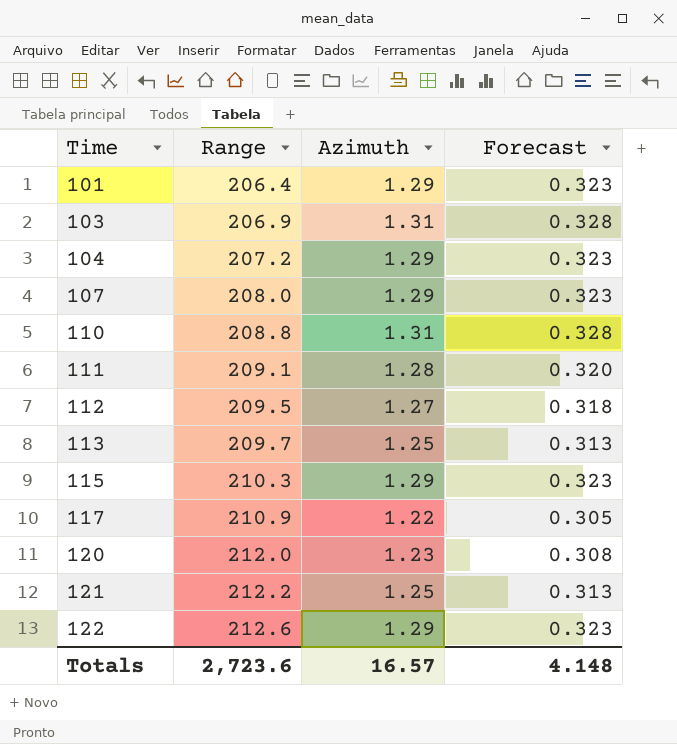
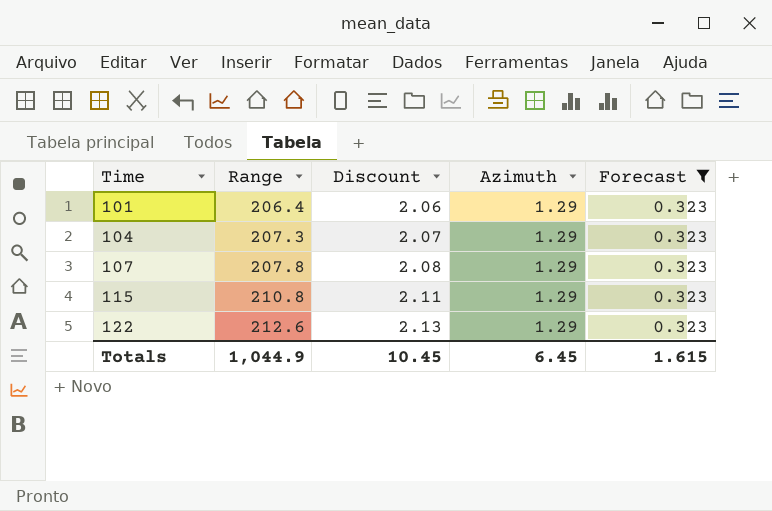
filter: none -> Forecast = 0.323
column Discount | formula: none -> [Range] * 0.01
104 | Range: 207.2 -> 207.3
107 | Range: 208.0 -> 207.8
115 | Range: 210.3 -> 210.8
Totals | Range: 2,723.6 -> 1,044.9
Totals | Azimuth: 16.57 -> 6.45
Totals | Forecast: 4.148 -> 1.615

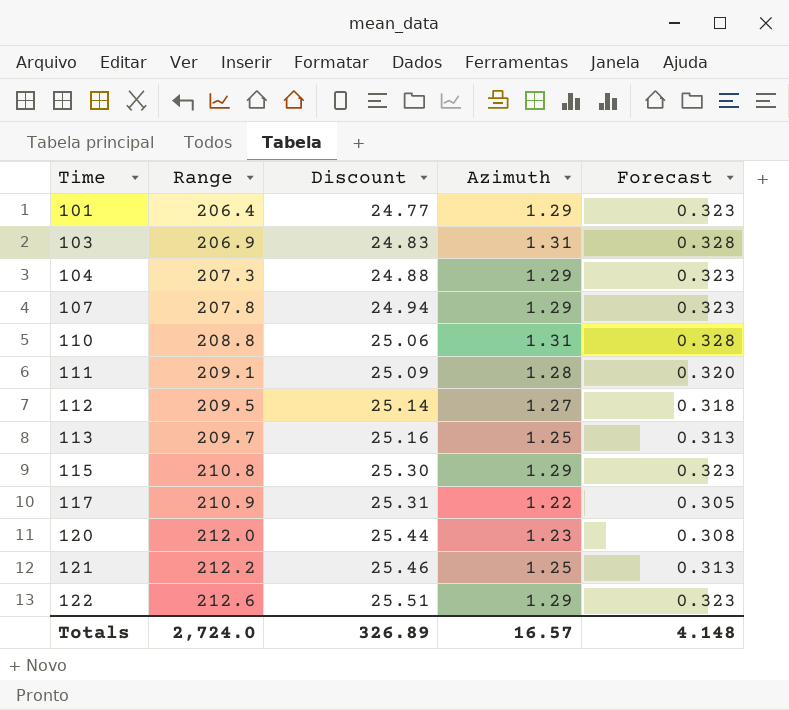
filter: Forecast = 0.323 -> none
column Discount | formula: [Range] * 0.01 -> [Range] * 0.12
Totals | Range: 1,044.9 -> 2,724.0
Totals | Discount: 10.45 -> 326.89
Totals | Azimuth: 6.45 -> 16.57
Totals | Forecast: 1.615 -> 4.148

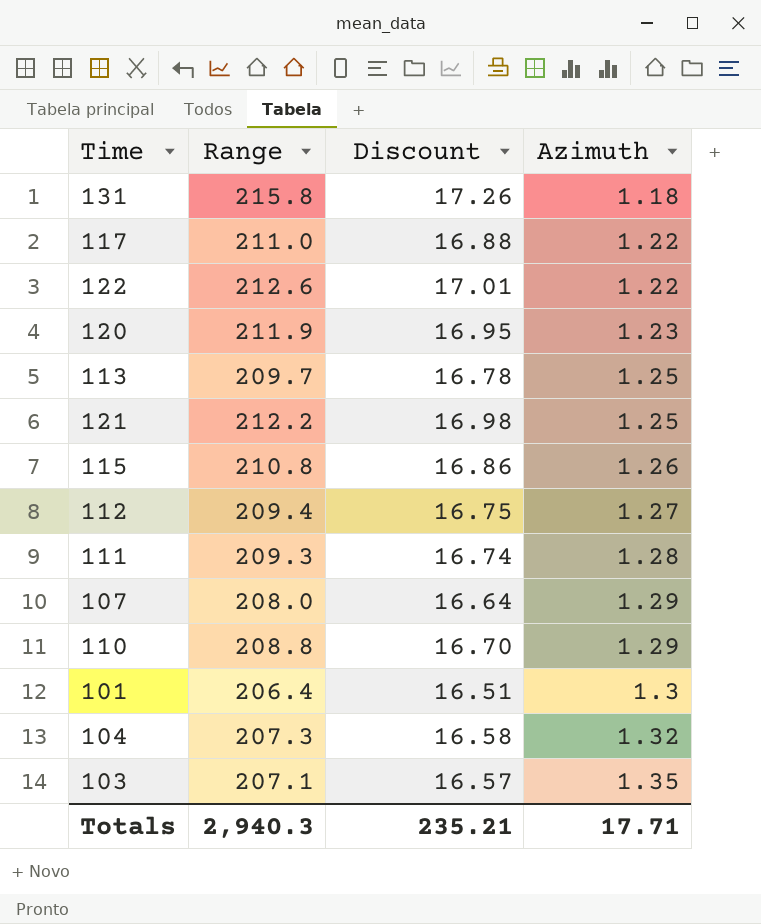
row order: Time ascending -> Azimuth ascending
column Forecast | formula: [Azimuth] * 0.25 -> none
column Discount | formula: [Range] * 0.12 -> [Range] * 0.08
row 131: none -> 215.8 | 17.26 | 1.18
117 | Range: 210.9 -> 211.0
122 | Azimuth: 1.29 -> 1.22
120 | Range: 212.0 -> 211.9
115 | Azimuth: 1.29 -> 1.26
112 | Range: 209.5 -> 209.4
111 | Range: 209.1 -> 209.3
107 | Range: 207.8 -> 208.0
110 | Azimuth: 1.31 -> 1.29
101 | Azimuth: 1.29 -> 1.3
104 | Azimuth: 1.29 -> 1.32
103 | Range: 206.9 -> 207.1
103 | Azimuth: 1.31 -> 1.35
Totals | Range: 2,724.0 -> 2,940.3
Totals | Discount: 326.89 -> 235.21
Totals | Azimuth: 16.57 -> 17.71

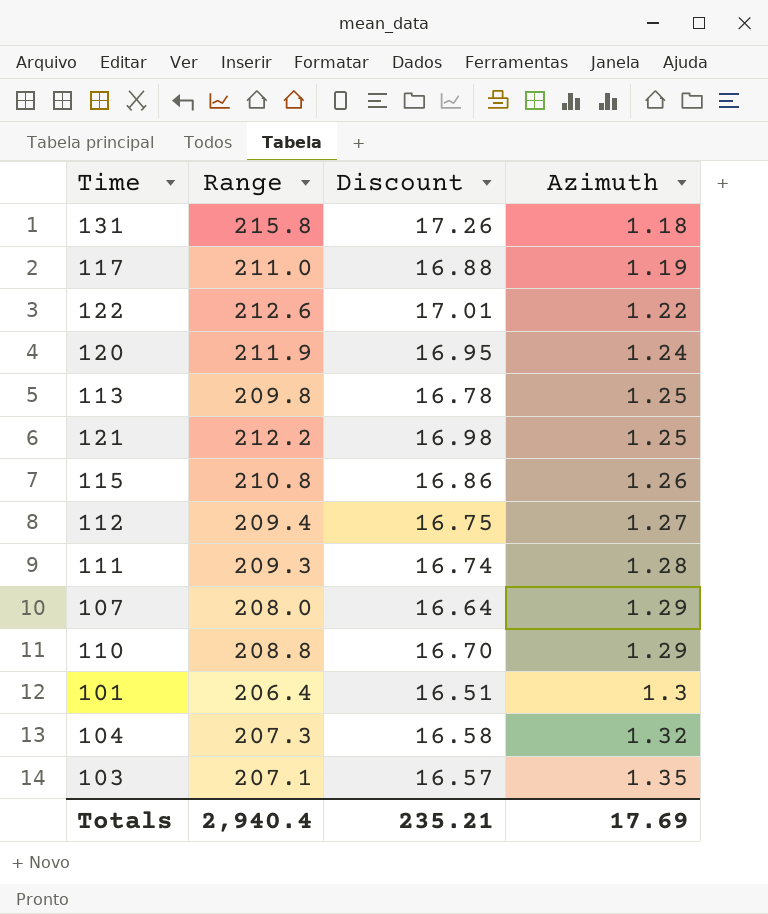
117 | Azimuth: 1.22 -> 1.19
120 | Azimuth: 1.23 -> 1.24
113 | Range: 209.7 -> 209.8
Totals | Range: 2,940.3 -> 2,940.4
Totals | Azimuth: 17.71 -> 17.69

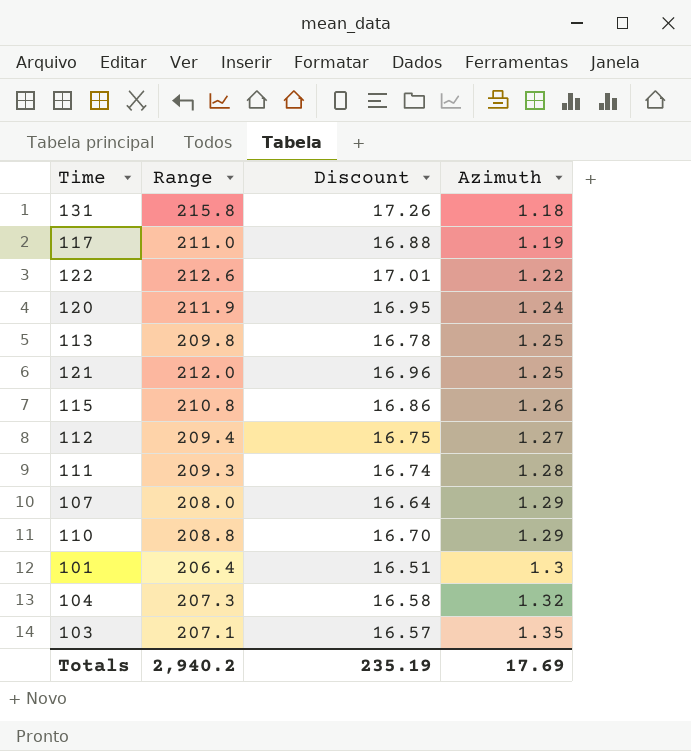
121 | Range: 212.2 -> 212.0
121 | Discount: 16.98 -> 16.96
Totals | Range: 2,940.4 -> 2,940.2
Totals | Discount: 235.21 -> 235.19

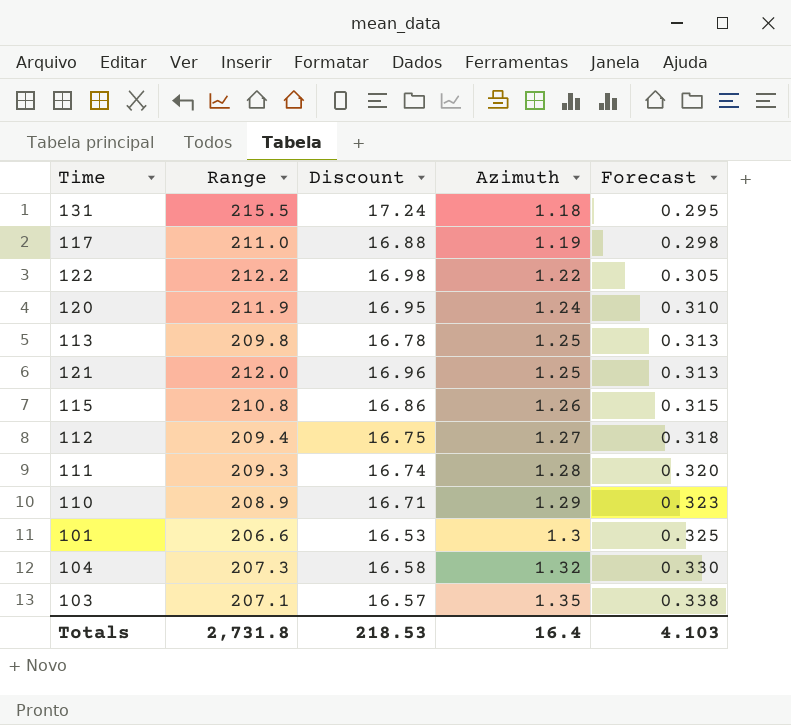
column Forecast | formula: none -> [Azimuth] * 0.25
row 107: 208.0 | 16.64 | 1.29 -> none
131 | Range: 215.8 -> 215.5
131 | Discount: 17.26 -> 17.24
122 | Range: 212.6 -> 212.2
122 | Discount: 17.01 -> 16.98
110 | Range: 208.8 -> 208.9
110 | Discount: 16.70 -> 16.71
101 | Range: 206.4 -> 206.6
101 | Discount: 16.51 -> 16.53
Totals | Range: 2,940.2 -> 2,731.8
Totals | Discount: 235.19 -> 218.53
Totals | Azimuth: 17.69 -> 16.4

